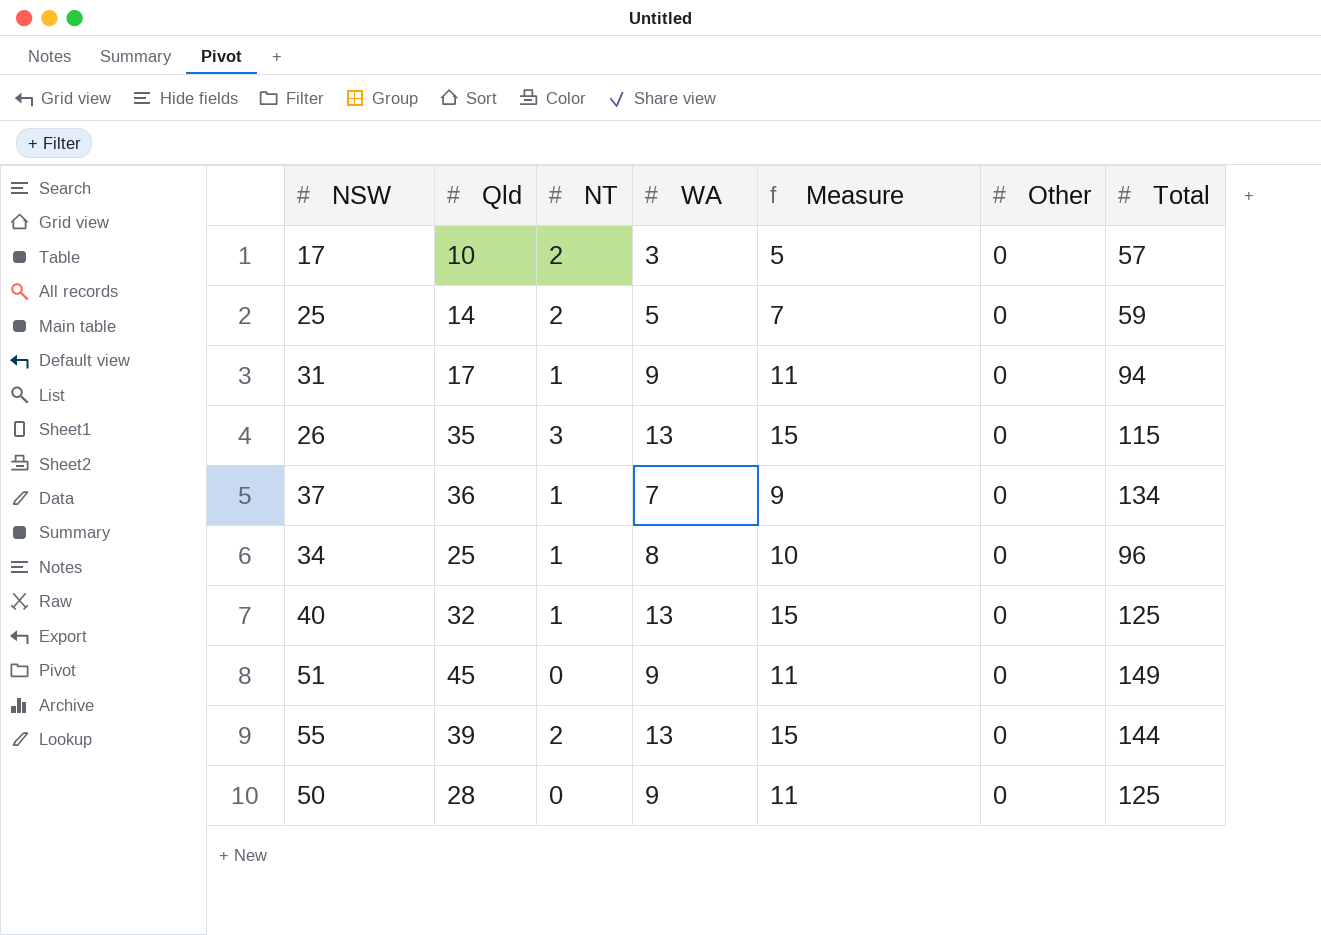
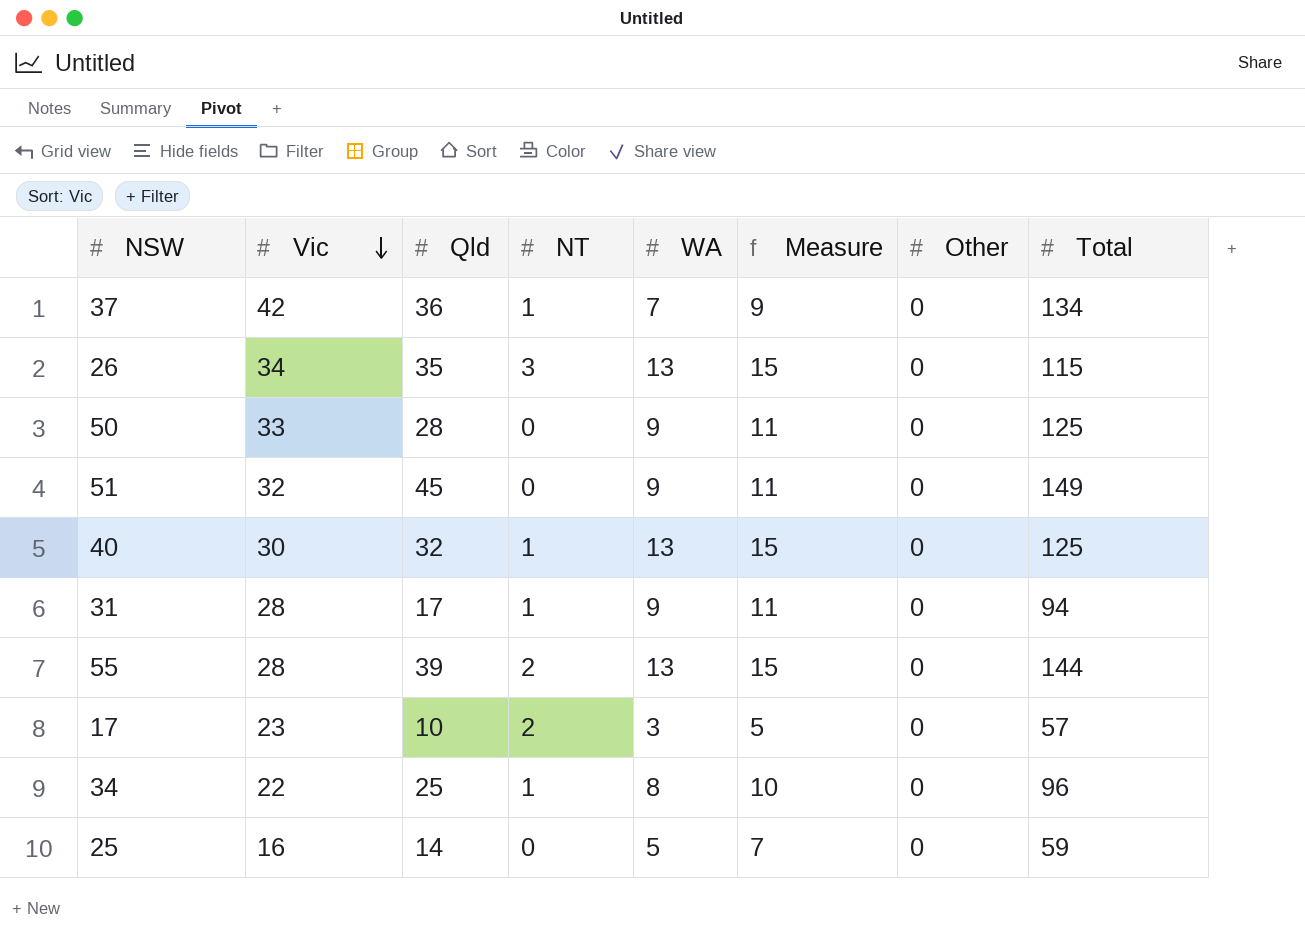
row order: none -> Vic descending
column Vic | position: none -> 2
25 | NT: 2 -> 0

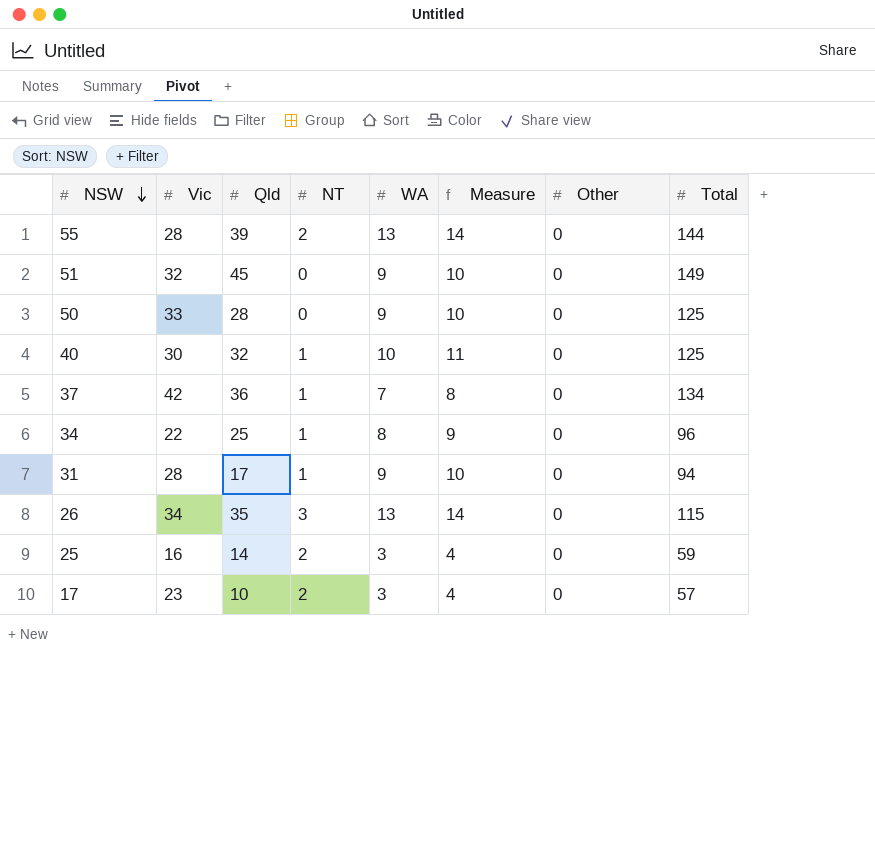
row order: Vic descending -> NSW descending
column Measure | formula: [WA] + 2 -> [WA] + 1
40 | WA: 13 -> 10
25 | NT: 0 -> 2
25 | WA: 5 -> 3

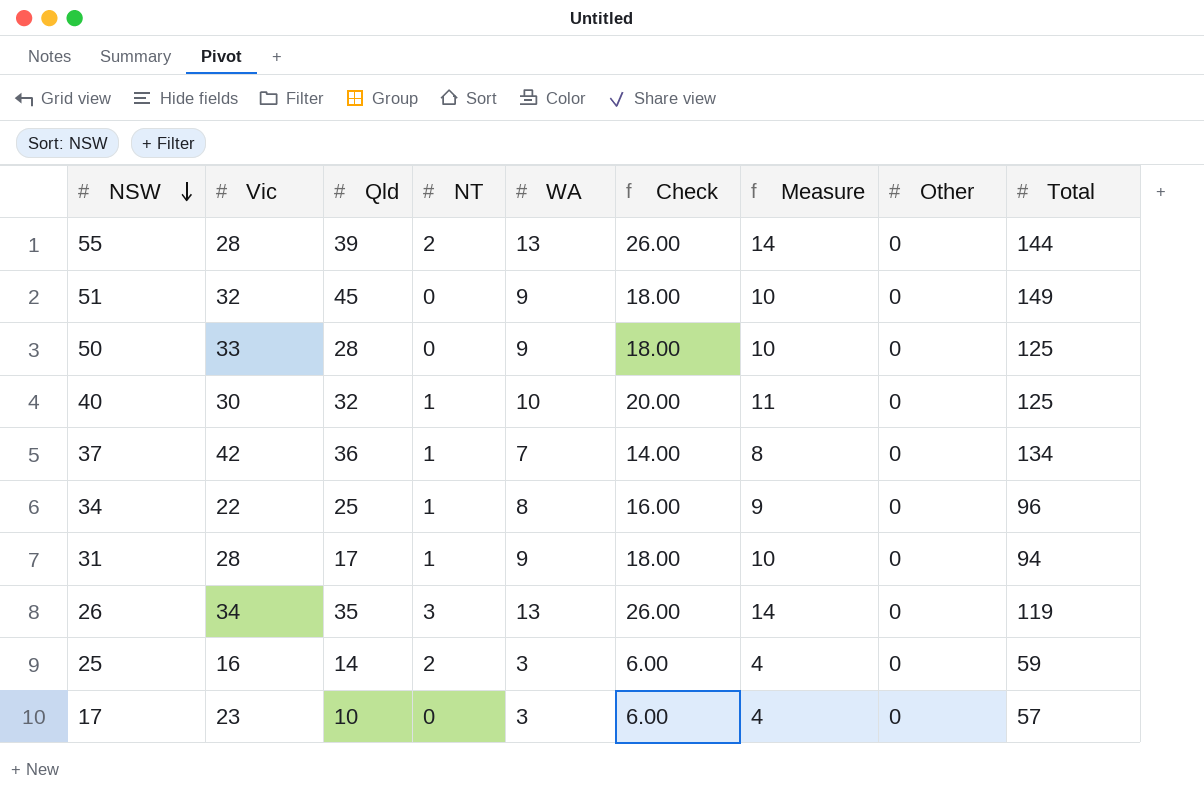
column Check | formula: none -> [WA] * 2
26 | Total: 115 -> 119
17 | NT: 2 -> 0

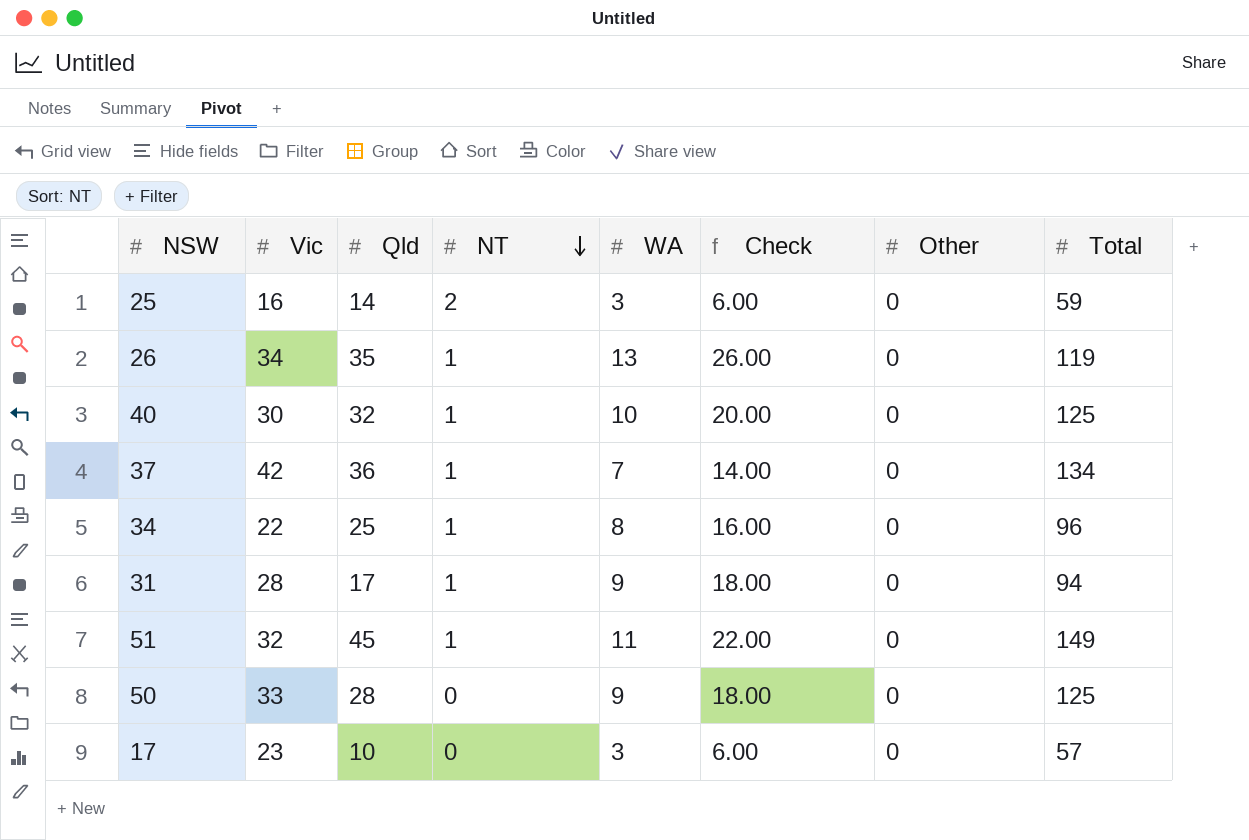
row order: NSW descending -> NT descending
column Measure | formula: [WA] + 1 -> none
row 55: 28 | 39 | 2 | 13 | 26.00 | 14 | 0 | 144 -> none
26 | NT: 3 -> 1
51 | NT: 0 -> 1
51 | WA: 9 -> 11
51 | Check: 18.00 -> 22.00

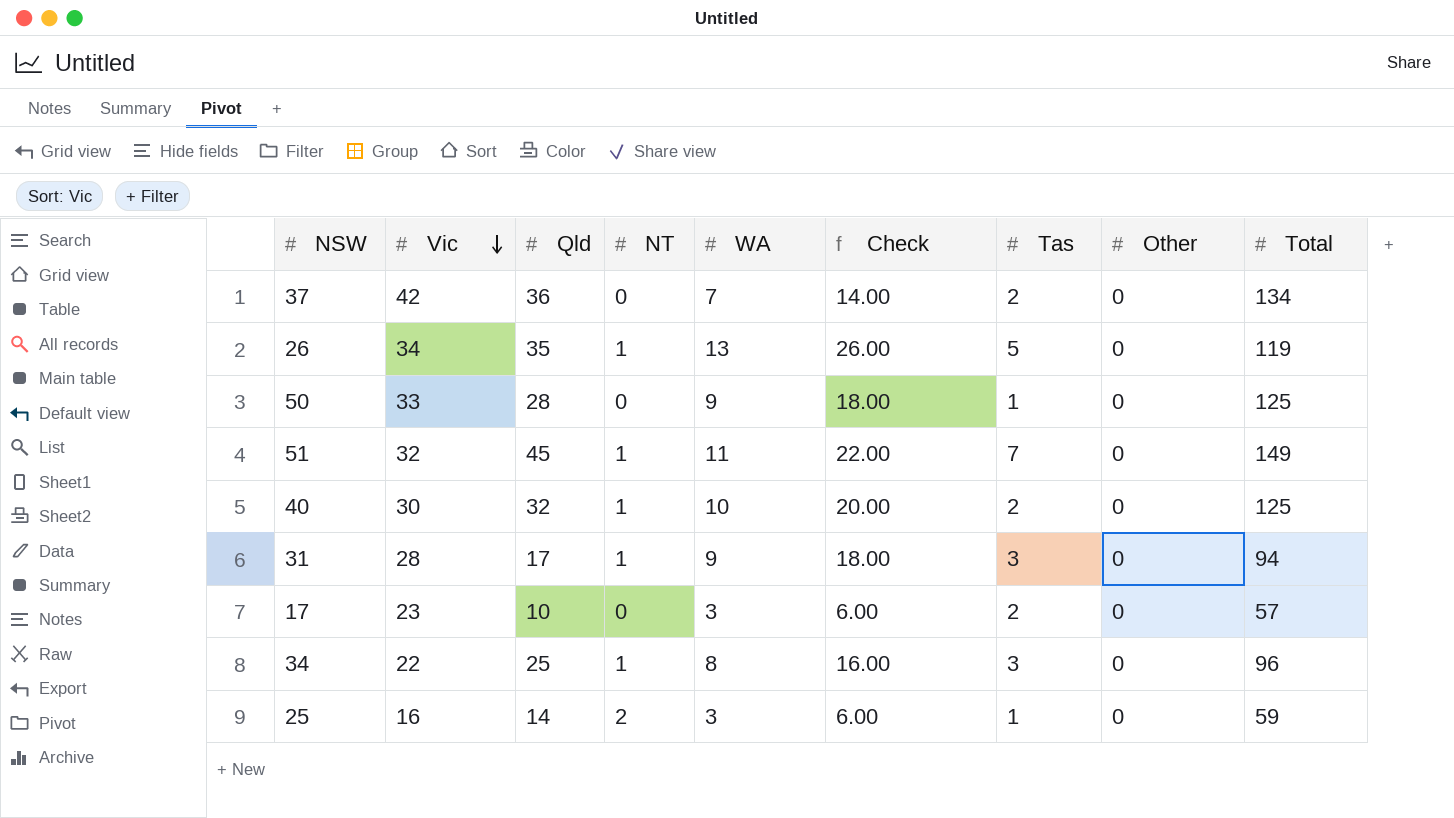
row order: NT descending -> Vic descending
column Tas | position: none -> 7
37 | NT: 1 -> 0

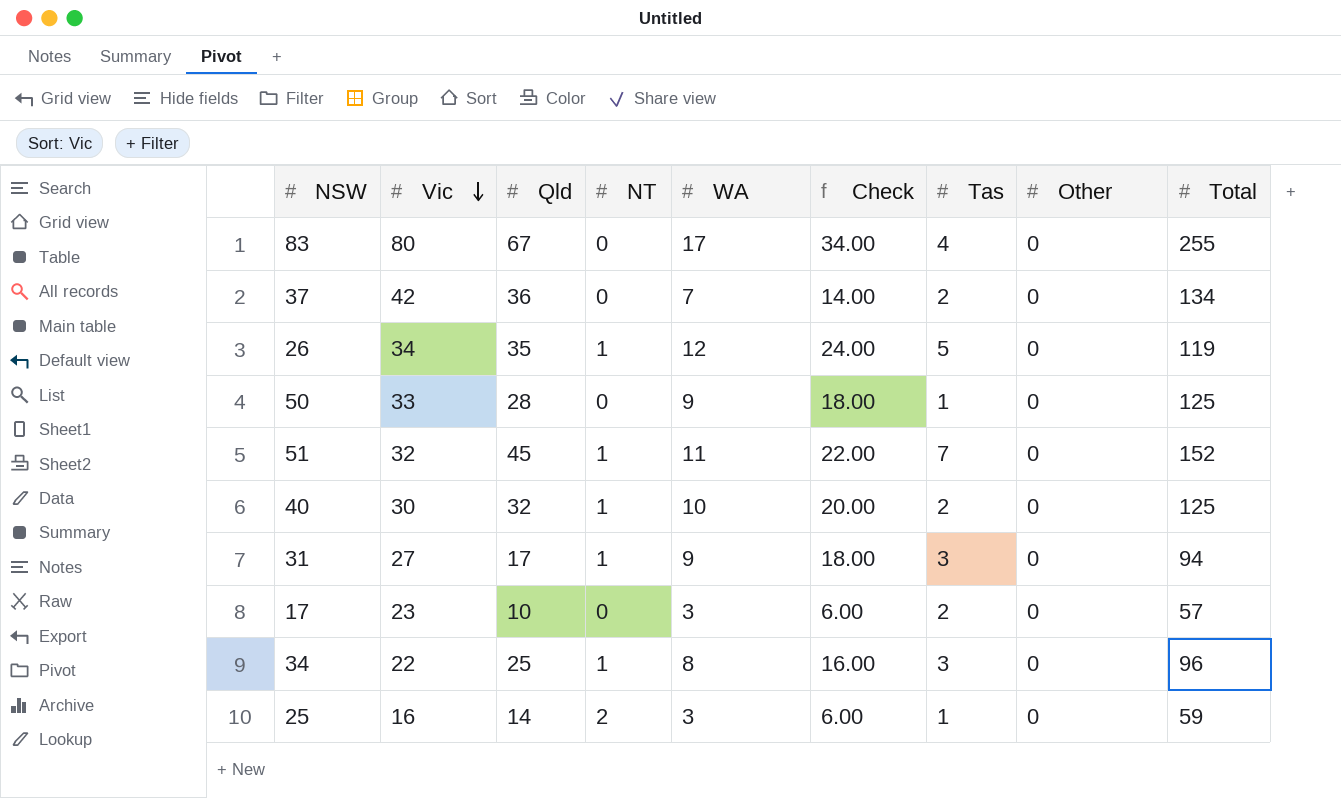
row 83: none -> 80 | 67 | 0 | 17 | 34.00 | 4 | 0 | 255
26 | WA: 13 -> 12
26 | Check: 26.00 -> 24.00
51 | Total: 149 -> 152
31 | Vic: 28 -> 27

